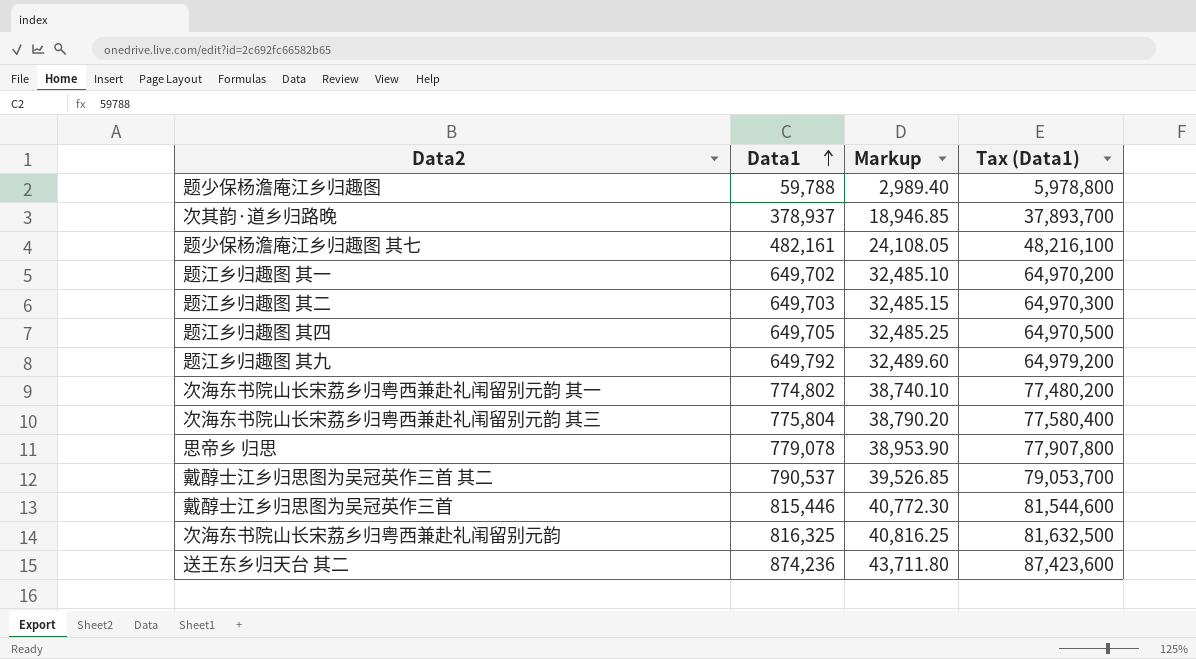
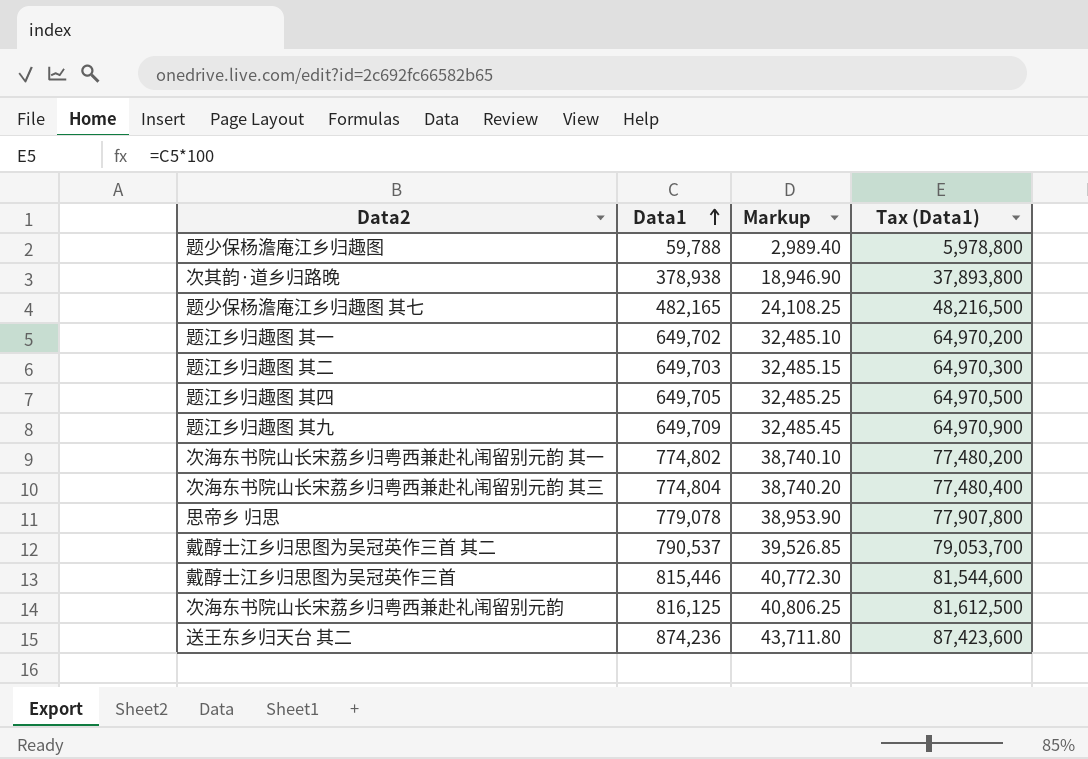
次其韵·道乡归路晚 | Data1: 378,937 -> 378,938
次其韵·道乡归路晚 | Markup: 18,946.85 -> 18,946.90
次其韵·道乡归路晚 | Tax (Data1): 37,893,700 -> 37,893,800
题少保杨澹庵江乡归趣图 其七 | Data1: 482,161 -> 482,165
题少保杨澹庵江乡归趣图 其七 | Markup: 24,108.05 -> 24,108.25
题少保杨澹庵江乡归趣图 其七 | Tax (Data1): 48,216,100 -> 48,216,500
题江乡归趣图 其九 | Data1: 649,792 -> 649,709
题江乡归趣图 其九 | Markup: 32,489.60 -> 32,485.45
题江乡归趣图 其九 | Tax (Data1): 64,979,200 -> 64,970,900
次海东书院山长宋荔乡归粤西兼赴礼闱留别元韵 其三 | Data1: 775,804 -> 774,804
次海东书院山长宋荔乡归粤西兼赴礼闱留别元韵 其三 | Markup: 38,790.20 -> 38,740.20
次海东书院山长宋荔乡归粤西兼赴礼闱留别元韵 其三 | Tax (Data1): 77,580,400 -> 77,480,400
次海东书院山长宋荔乡归粤西兼赴礼闱留别元韵 | Data1: 816,325 -> 816,125
次海东书院山长宋荔乡归粤西兼赴礼闱留别元韵 | Markup: 40,816.25 -> 40,806.25
次海东书院山长宋荔乡归粤西兼赴礼闱留别元韵 | Tax (Data1): 81,632,500 -> 81,612,500

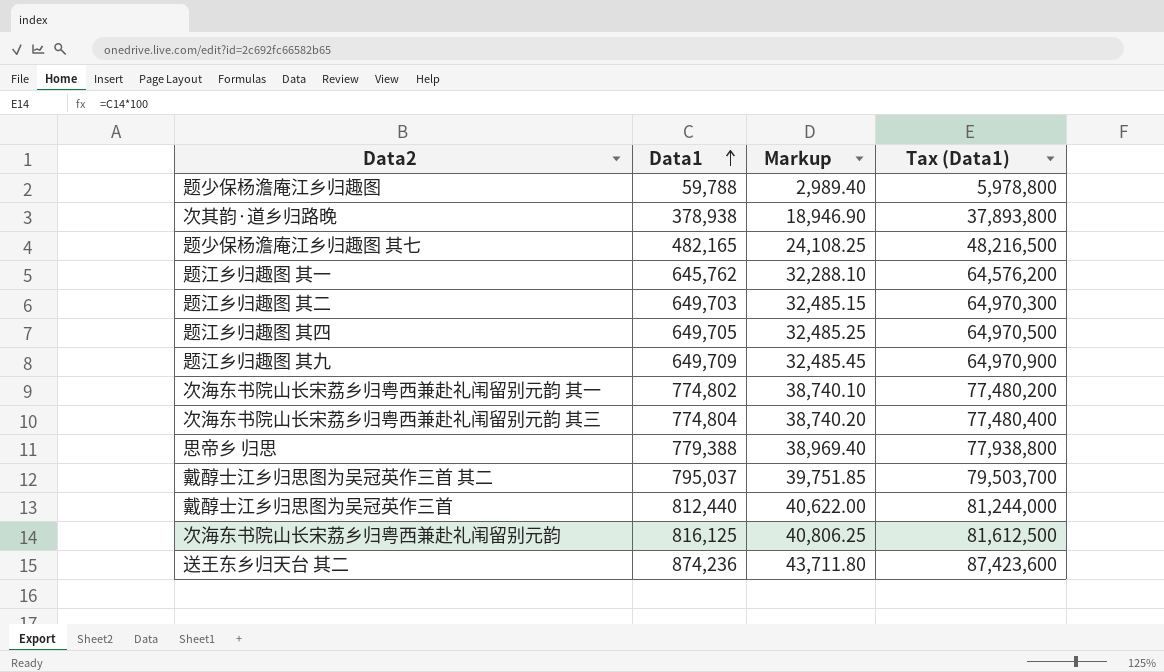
题江乡归趣图 其一 | Data1: 649,702 -> 645,762
题江乡归趣图 其一 | Markup: 32,485.10 -> 32,288.10
题江乡归趣图 其一 | Tax (Data1): 64,970,200 -> 64,576,200
思帝乡 归思 | Data1: 779,078 -> 779,388
思帝乡 归思 | Markup: 38,953.90 -> 38,969.40
思帝乡 归思 | Tax (Data1): 77,907,800 -> 77,938,800
戴醇士江乡归思图为吴冠英作三首 其二 | Data1: 790,537 -> 795,037
戴醇士江乡归思图为吴冠英作三首 其二 | Markup: 39,526.85 -> 39,751.85
戴醇士江乡归思图为吴冠英作三首 其二 | Tax (Data1): 79,053,700 -> 79,503,700
戴醇士江乡归思图为吴冠英作三首 | Data1: 815,446 -> 812,440
戴醇士江乡归思图为吴冠英作三首 | Markup: 40,772.30 -> 40,622.00
戴醇士江乡归思图为吴冠英作三首 | Tax (Data1): 81,544,600 -> 81,244,000

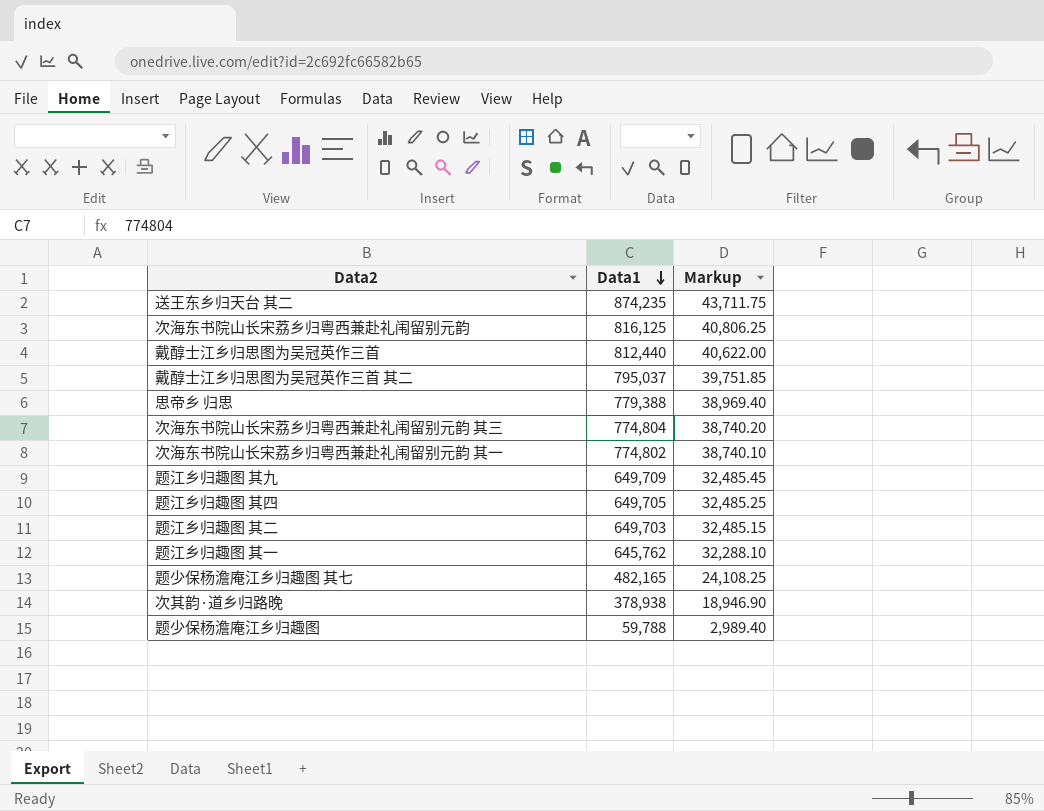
row order: Data1 ascending -> Data1 descending
column Tax (Data1) | formula: [Data1] * 100 -> none
送王东乡归天台 其二 | Data1: 874,236 -> 874,235
送王东乡归天台 其二 | Markup: 43,711.80 -> 43,711.75

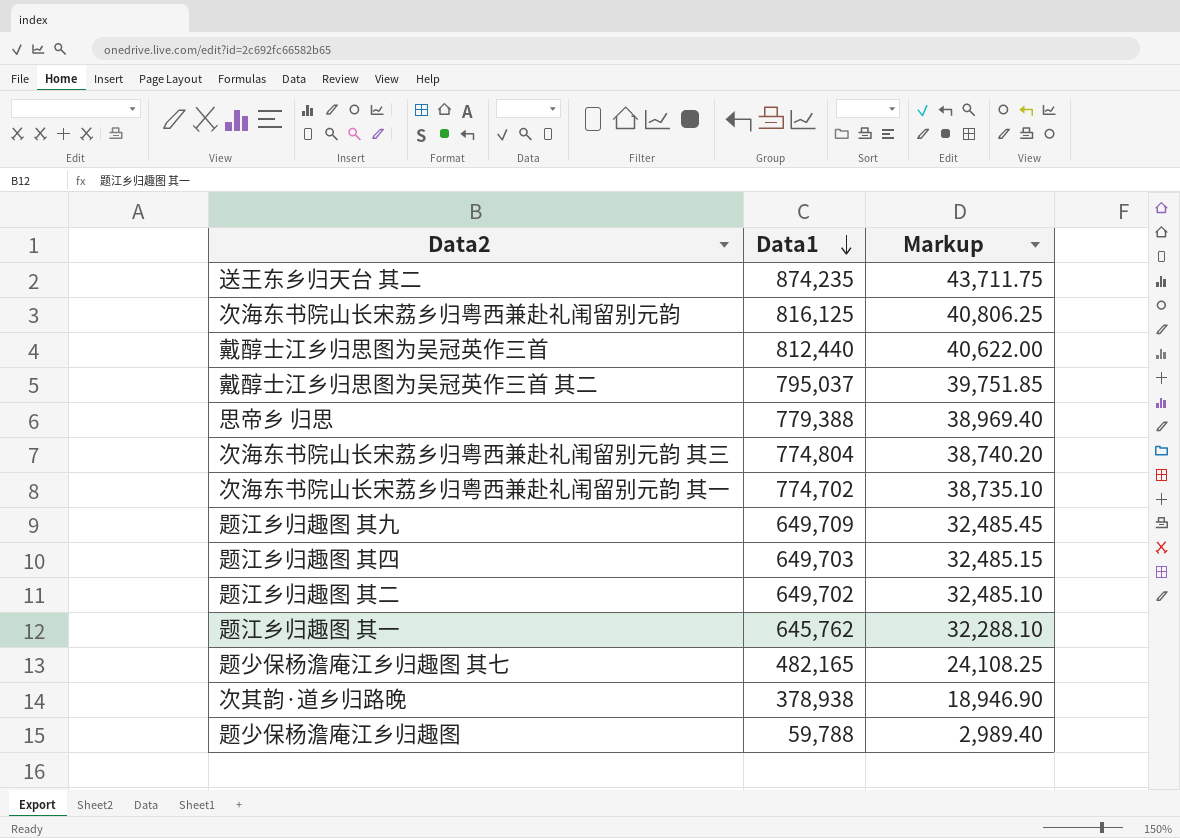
次海东书院山长宋荔乡归粤西兼赴礼闱留别元韵 其一 | Data1: 774,802 -> 774,702
次海东书院山长宋荔乡归粤西兼赴礼闱留别元韵 其一 | Markup: 38,740.10 -> 38,735.10
题江乡归趣图 其四 | Data1: 649,705 -> 649,703
题江乡归趣图 其四 | Markup: 32,485.25 -> 32,485.15
题江乡归趣图 其二 | Data1: 649,703 -> 649,702
题江乡归趣图 其二 | Markup: 32,485.15 -> 32,485.10

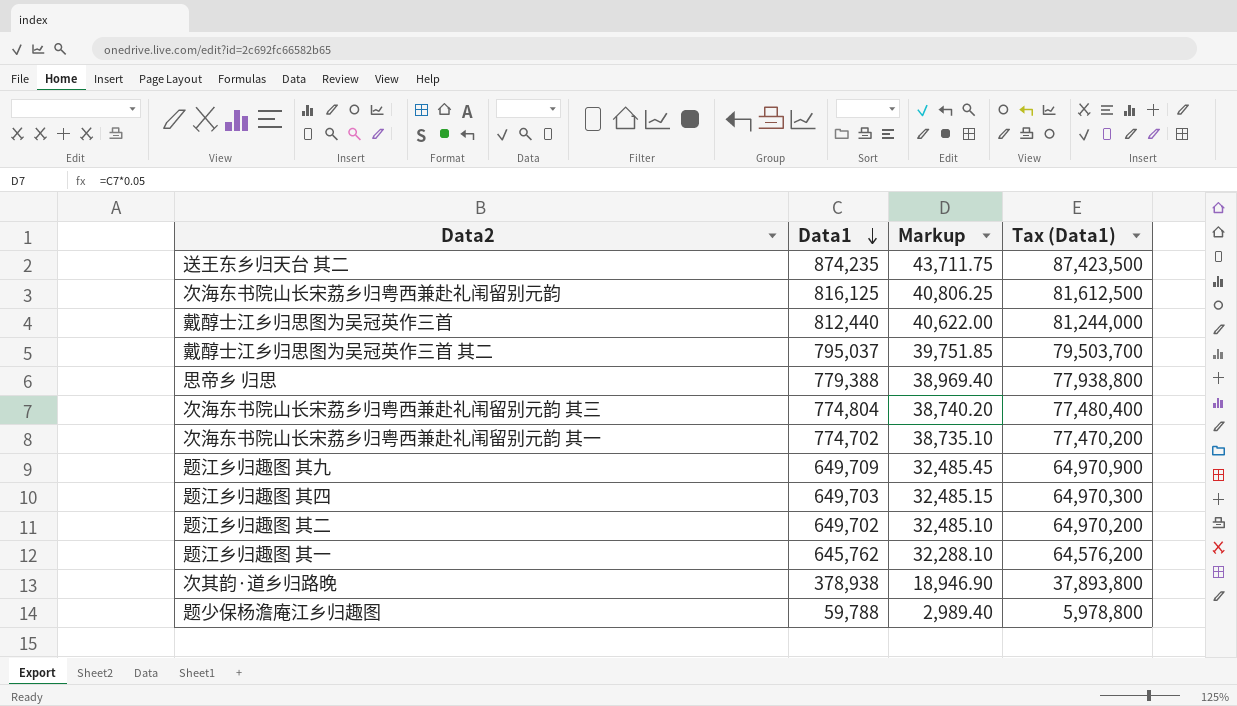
column Tax (Data1) | formula: none -> [Data1] * 100
row 题少保杨澹庵江乡归趣图 其七: 482,165 | 24,108.25 -> none

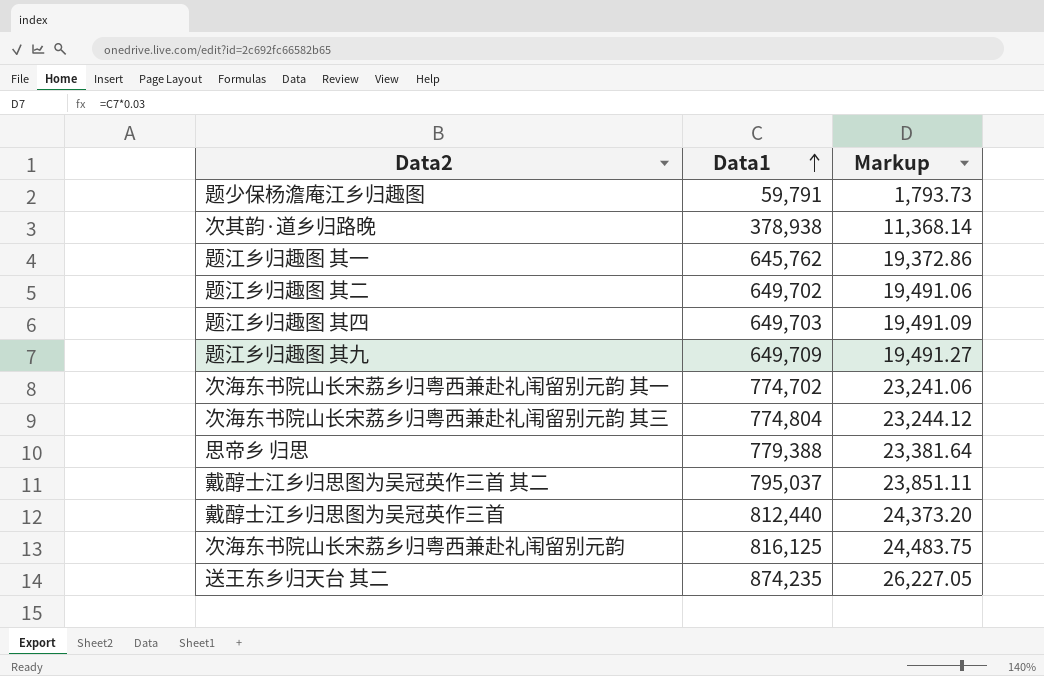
row order: Data1 descending -> Data1 ascending
column Tax (Data1) | formula: [Data1] * 100 -> none
column Markup | formula: [Data1] * 0.05 -> [Data1] * 0.03
题少保杨澹庵江乡归趣图 | Data1: 59,788 -> 59,791

